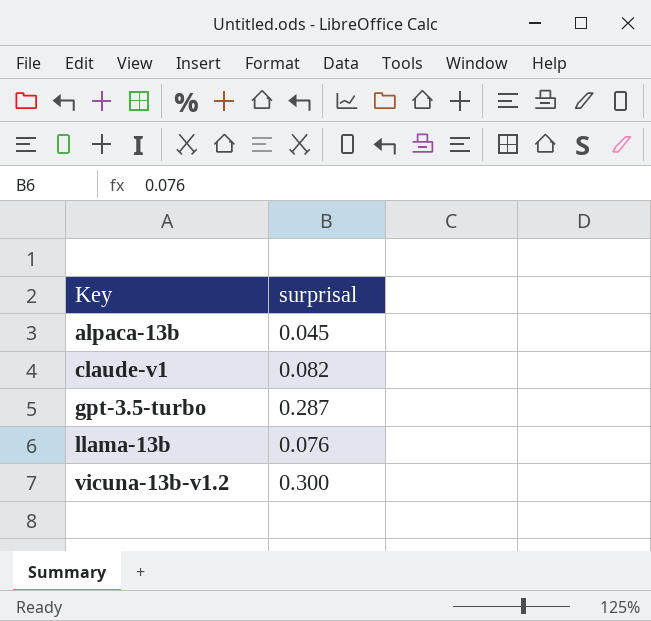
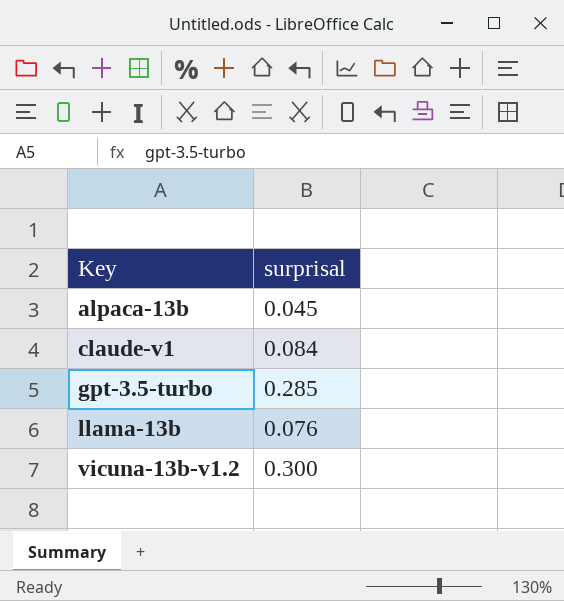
claude-v1 | surprisal: 0.082 -> 0.084
gpt-3.5-turbo | surprisal: 0.287 -> 0.285

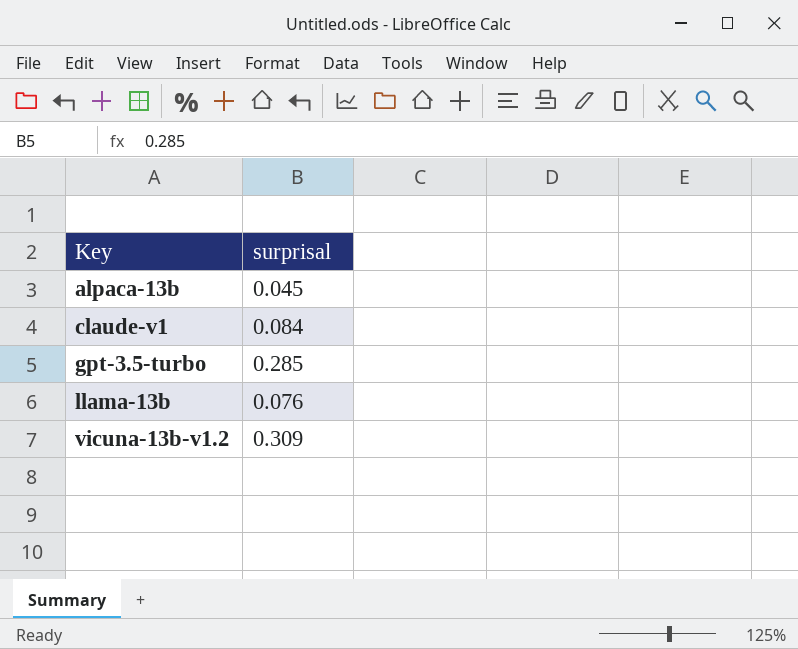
vicuna-13b-v1.2 | surprisal: 0.300 -> 0.309

